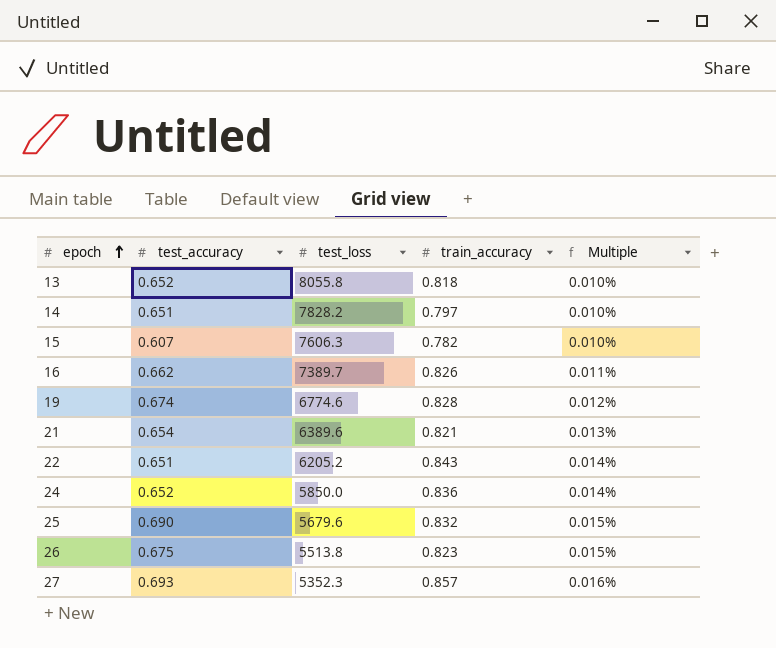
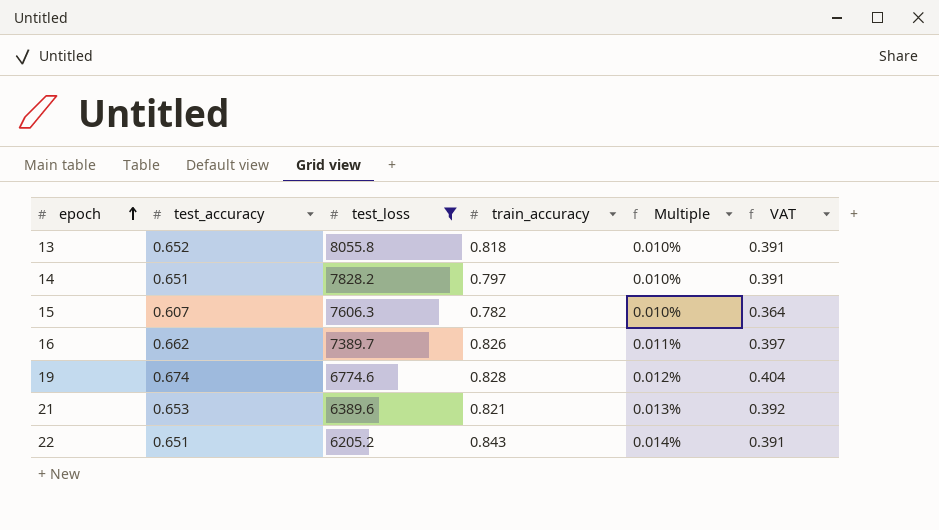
filter: none -> test_loss >= 6205.2
column VAT | formula: none -> [test_accuracy] * 0.6
21 | test_accuracy: 0.654 -> 0.653

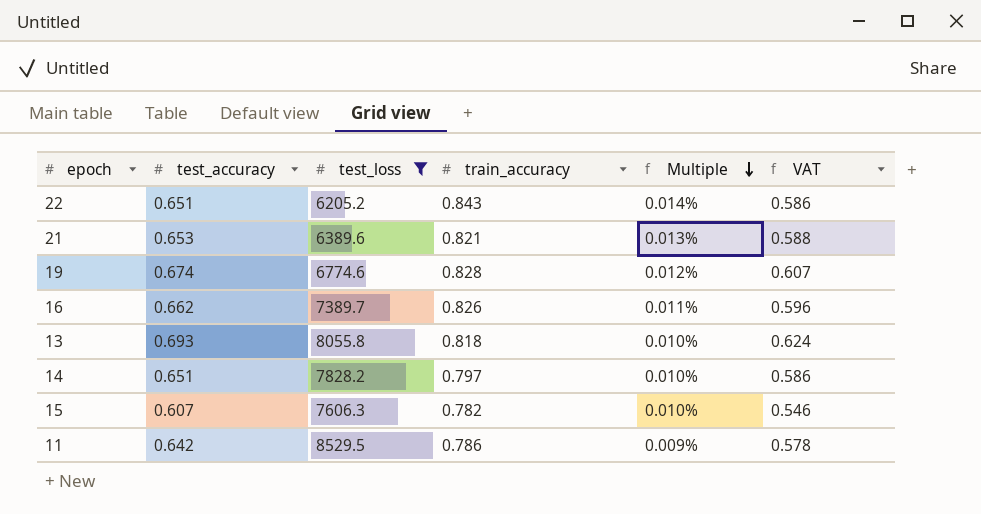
row order: epoch ascending -> Multiple descending
column VAT | formula: [test_accuracy] * 0.6 -> [test_accuracy] * 0.9
13 | test_accuracy: 0.652 -> 0.693
row 11: none -> 0.642 | 8529.5 | 0.786 | 0.009% | 0.578

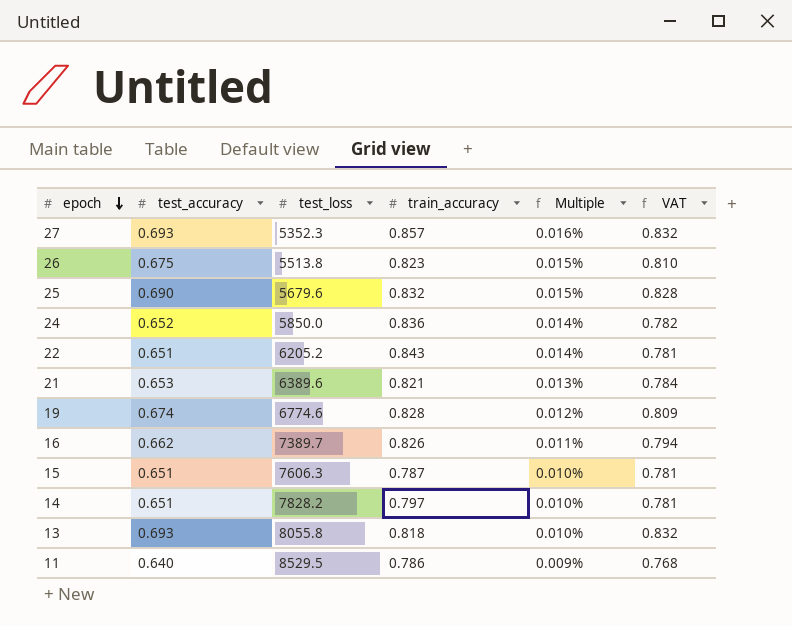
filter: test_loss >= 6205.2 -> none
row order: Multiple descending -> epoch descending
column VAT | formula: [test_accuracy] * 0.9 -> [test_accuracy] * 1.2
15 | test_accuracy: 0.607 -> 0.651
15 | train_accuracy: 0.782 -> 0.787
11 | test_accuracy: 0.642 -> 0.640

